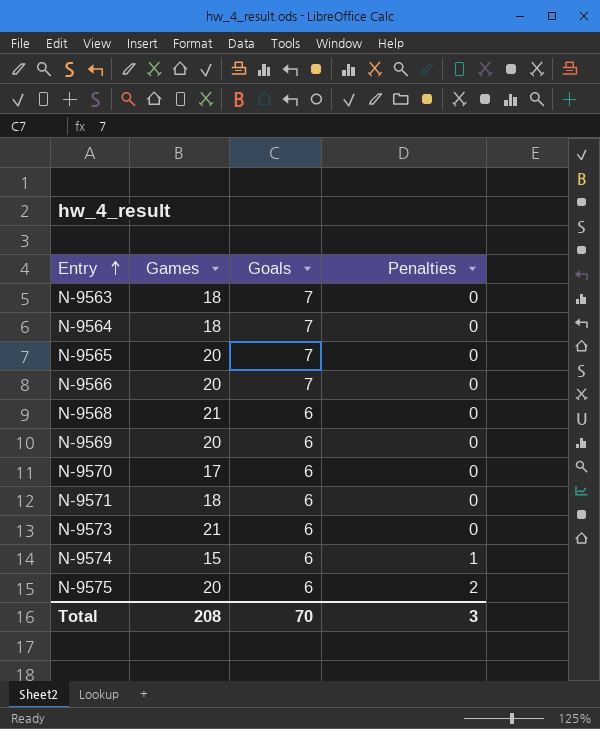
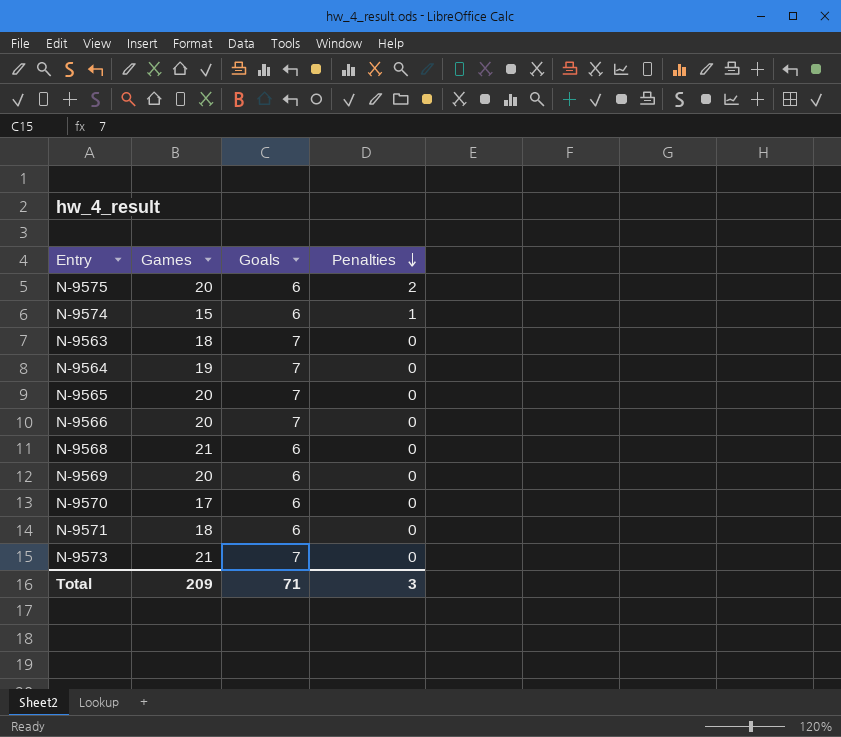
row order: Entry ascending -> Penalties descending
N-9564 | Games: 18 -> 19
N-9573 | Goals: 6 -> 7
Total | Games: 208 -> 209
Total | Goals: 70 -> 71

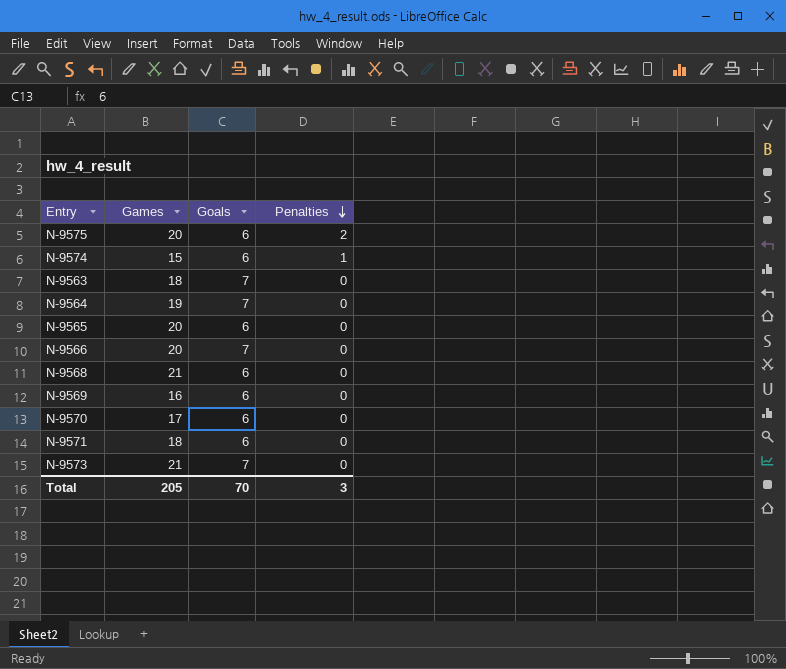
N-9565 | Goals: 7 -> 6
N-9569 | Games: 20 -> 16
Total | Games: 209 -> 205
Total | Goals: 71 -> 70

